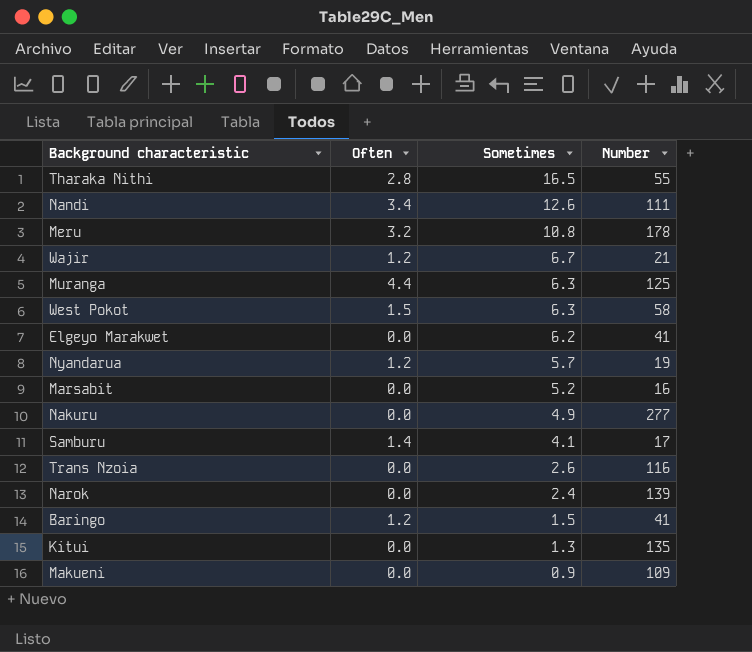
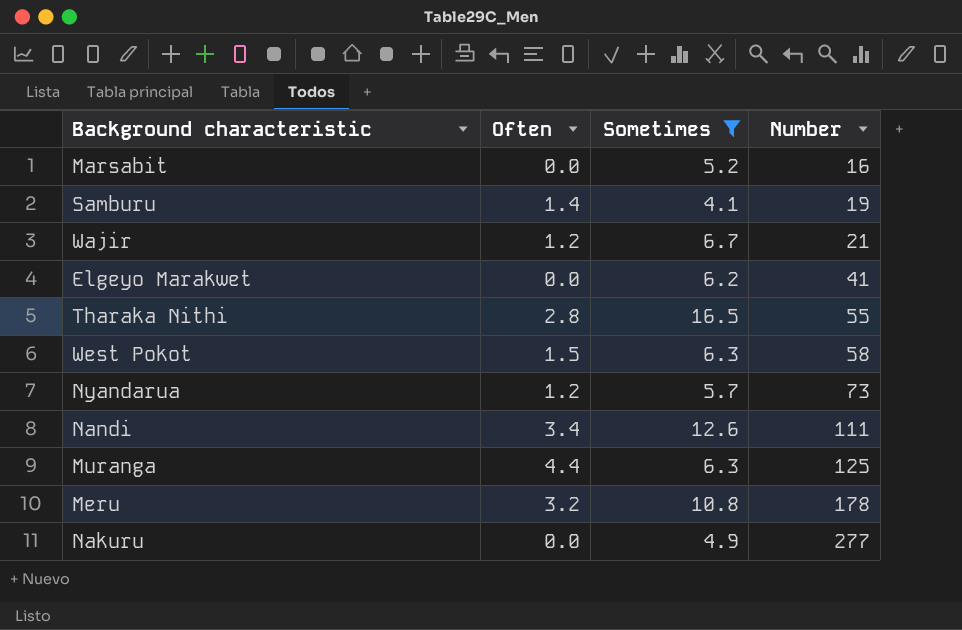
filter: none -> Sometimes >= 4.1
row order: Sometimes descending -> Number ascending
Samburu | Number: 17 -> 19
Nyandarua | Number: 19 -> 73

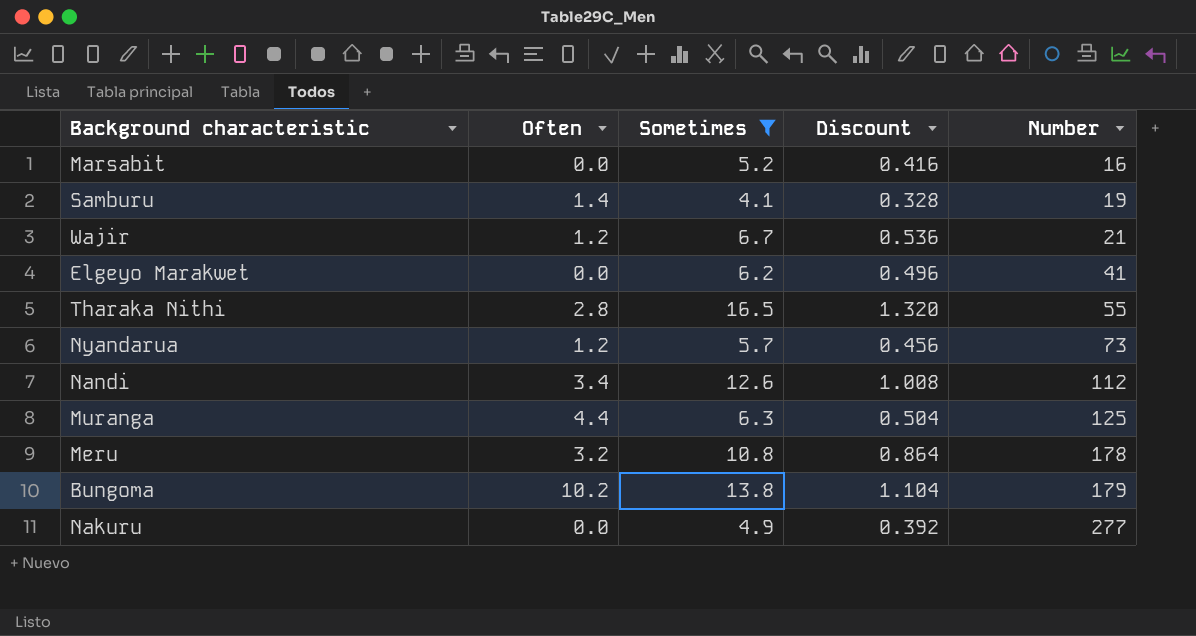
column Discount | formula: none -> [Sometimes] * 0.08
row West Pokot: 1.5 | 6.3 | 58 -> none
Nandi | Number: 111 -> 112
row Bungoma: none -> 10.2 | 13.8 | 1.104 | 179

